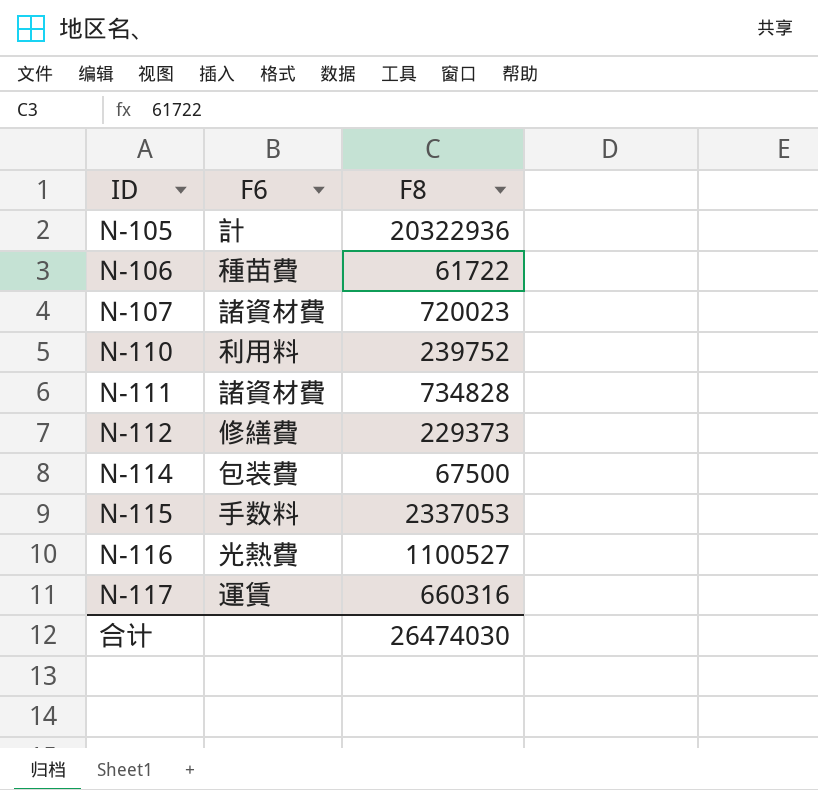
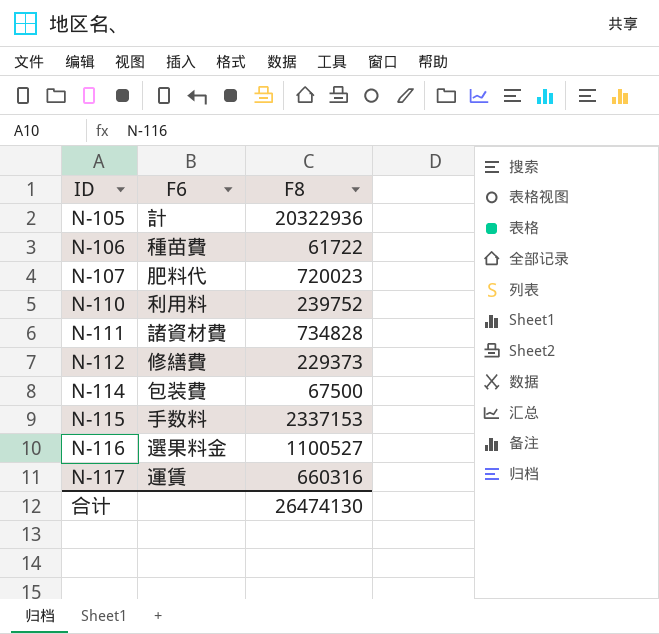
N-107 | F6: 諸資材費 -> 肥料代
N-115 | F8: 2337053 -> 2337153
N-116 | F6: 光熱費 -> 選果料金
合计 | F8: 26474030 -> 26474130

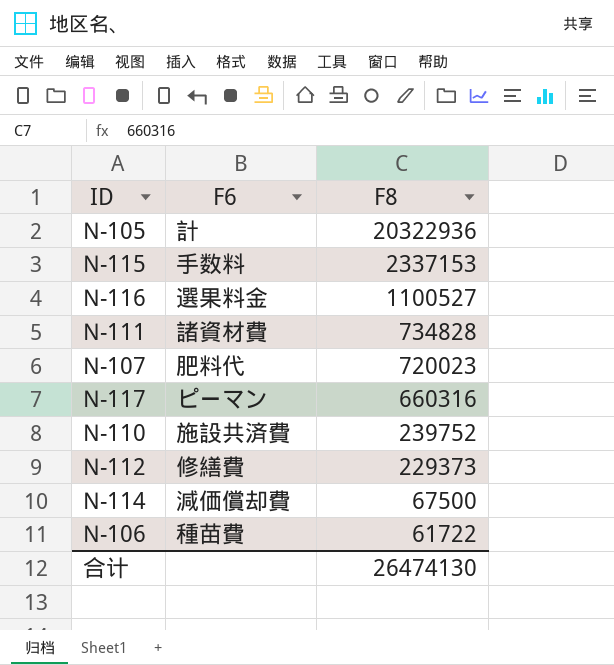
row order: ID ascending -> F8 descending
N-117 | F6: 運賃 -> ピーマン
N-110 | F6: 利用料 -> 施設共済費
N-114 | F6: 包装費 -> 減価償却費

